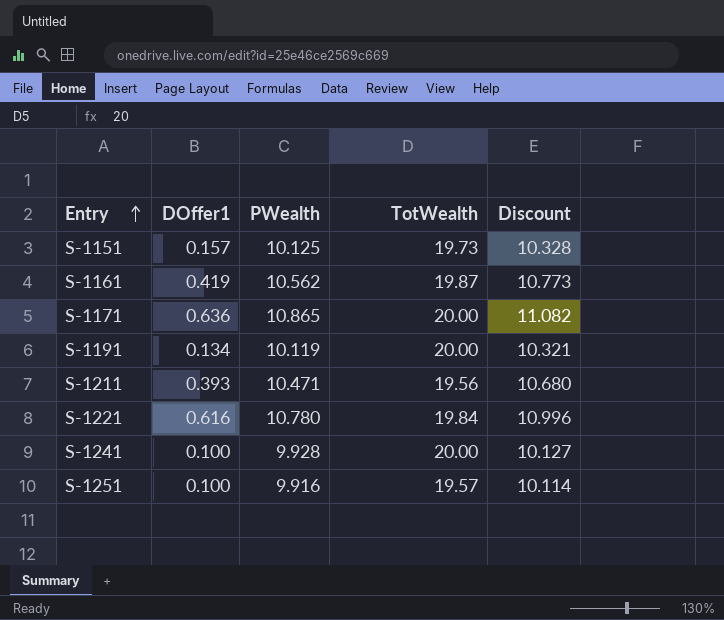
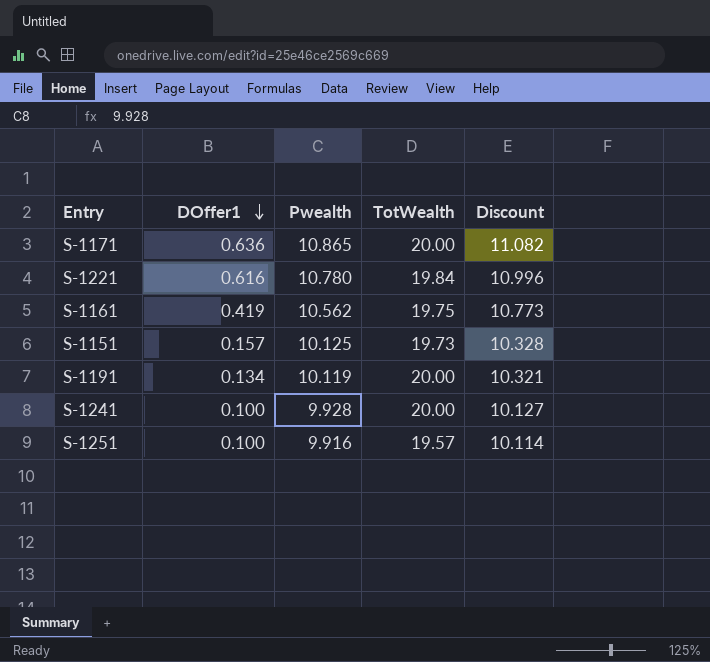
row order: Entry ascending -> DOffer1 descending
column name: PWealth -> Pwealth
row S-1211: 0.393 | 10.471 | 19.56 | 10.680 -> none
S-1161 | TotWealth: 19.87 -> 19.75

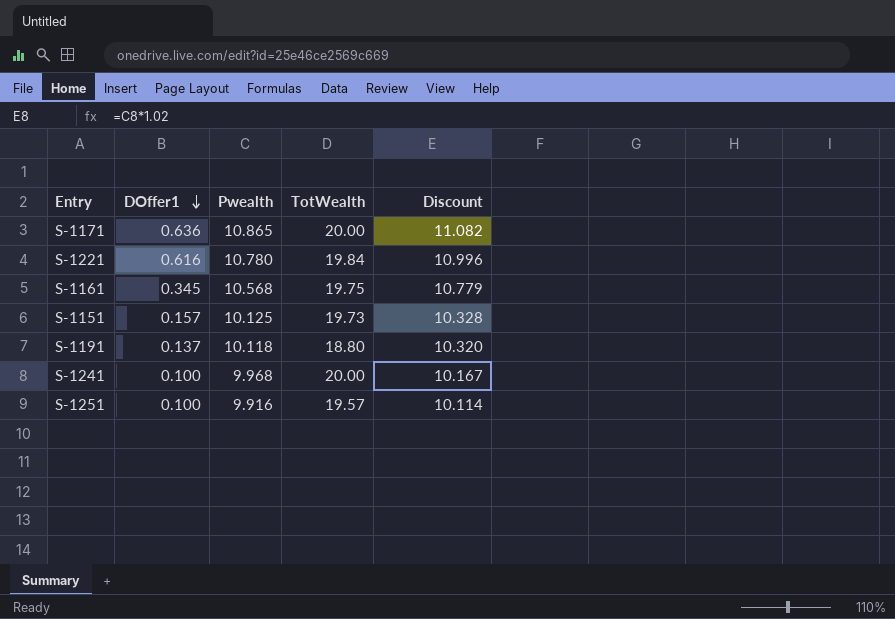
S-1161 | DOffer1: 0.419 -> 0.345
S-1161 | Pwealth: 10.562 -> 10.568
S-1161 | Discount: 10.773 -> 10.779
S-1191 | DOffer1: 0.134 -> 0.137
S-1191 | Pwealth: 10.119 -> 10.118
S-1191 | TotWealth: 20.00 -> 18.80
S-1191 | Discount: 10.321 -> 10.320
S-1241 | Pwealth: 9.928 -> 9.968
S-1241 | Discount: 10.127 -> 10.167

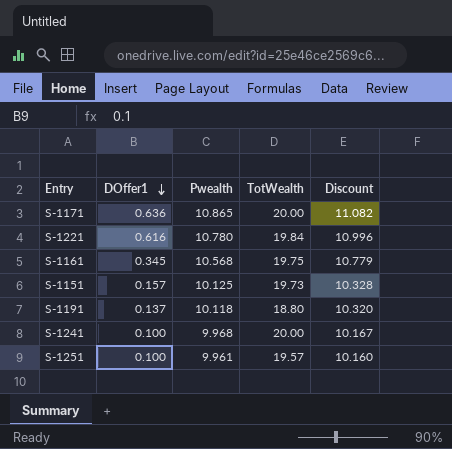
S-1251 | Pwealth: 9.916 -> 9.961
S-1251 | Discount: 10.114 -> 10.160

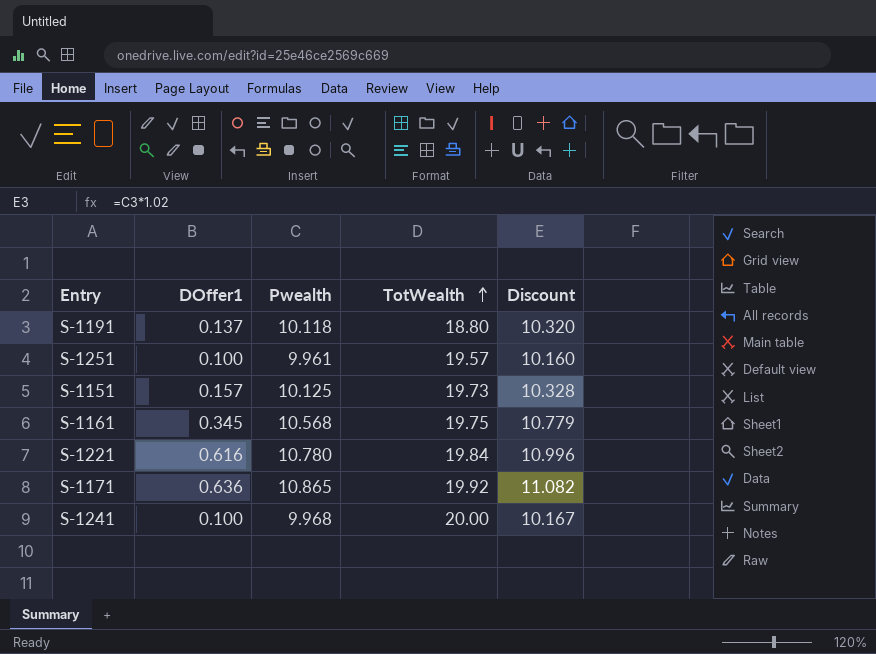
row order: DOffer1 descending -> TotWealth ascending
S-1171 | TotWealth: 20.00 -> 19.92

